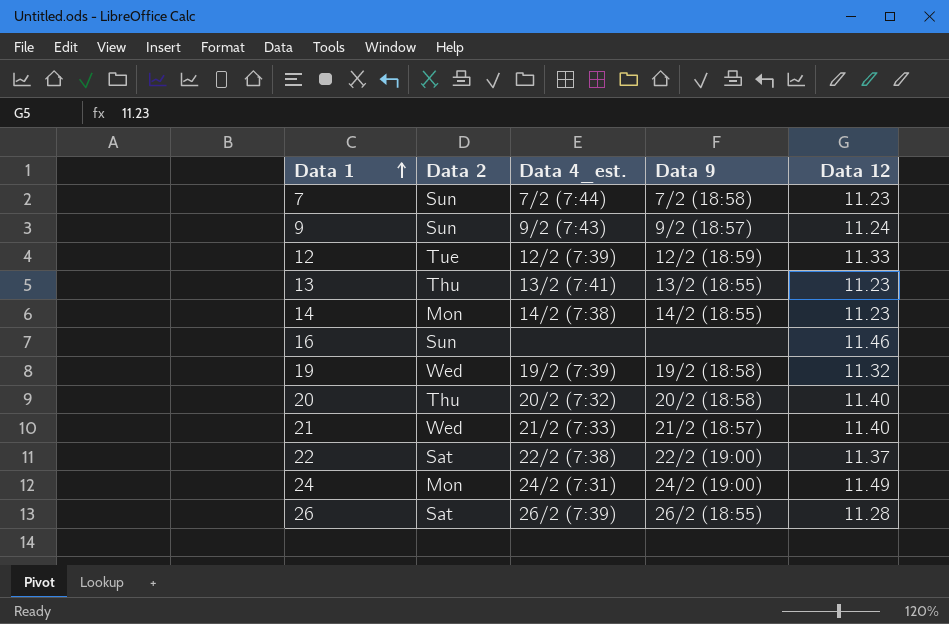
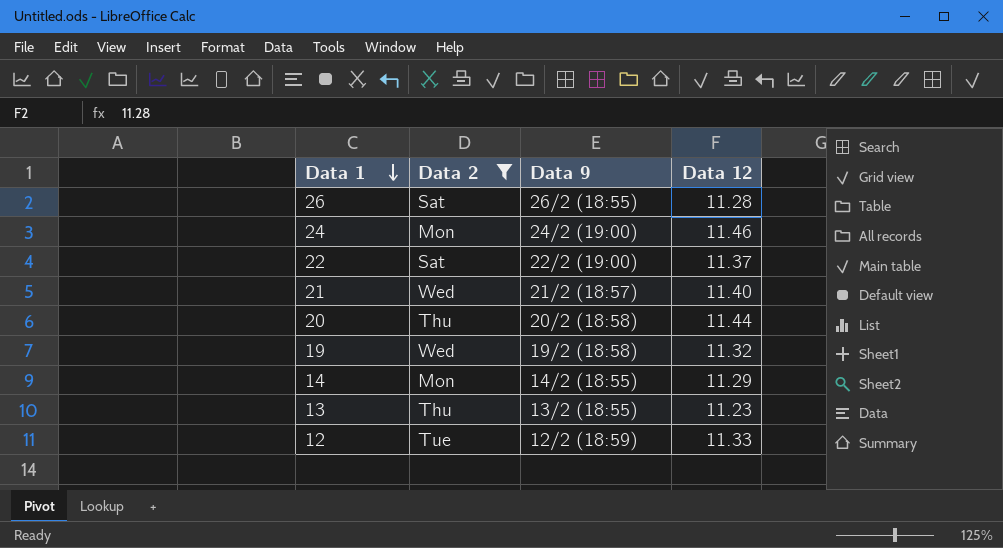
filter: none -> Data 2 != Sun
row order: Data 1 ascending -> Data 1 descending
column Data 4_est. | position: 3 -> none
24 | Data 12: 11.49 -> 11.46
20 | Data 12: 11.40 -> 11.44
14 | Data 12: 11.23 -> 11.29

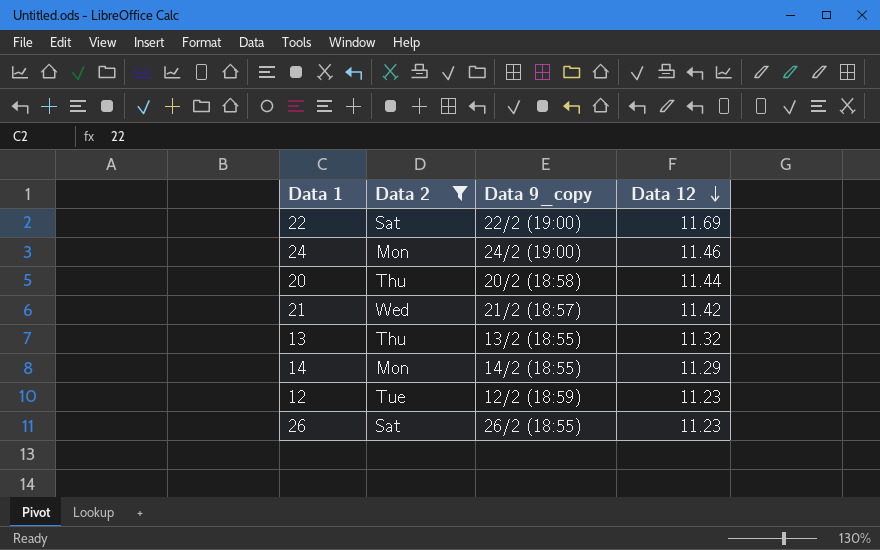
row order: Data 1 descending -> Data 12 descending
column name: Data 9 -> Data 9_copy
row 19: Wed | 19/2 (18:58) | 11.32 -> none
22 | Data 12: 11.37 -> 11.69
21 | Data 12: 11.40 -> 11.42
13 | Data 12: 11.23 -> 11.32
12 | Data 12: 11.33 -> 11.23
26 | Data 12: 11.28 -> 11.23

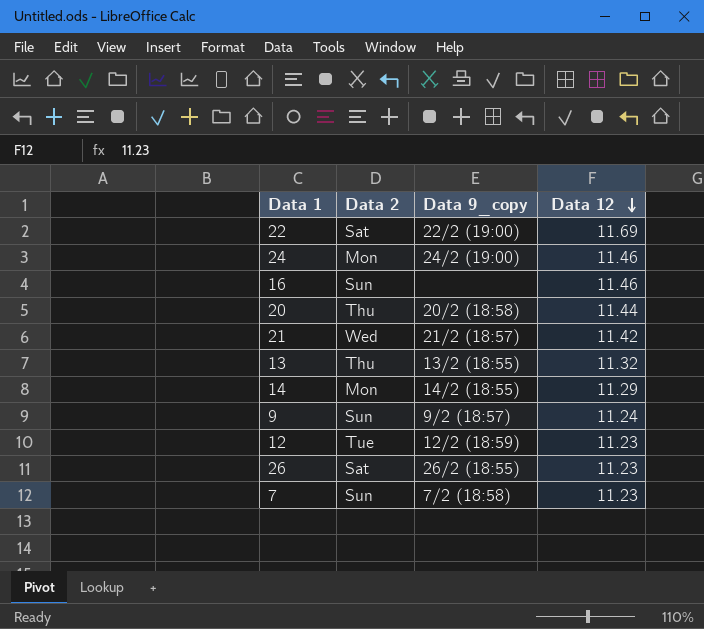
filter: Data 2 != Sun -> none

